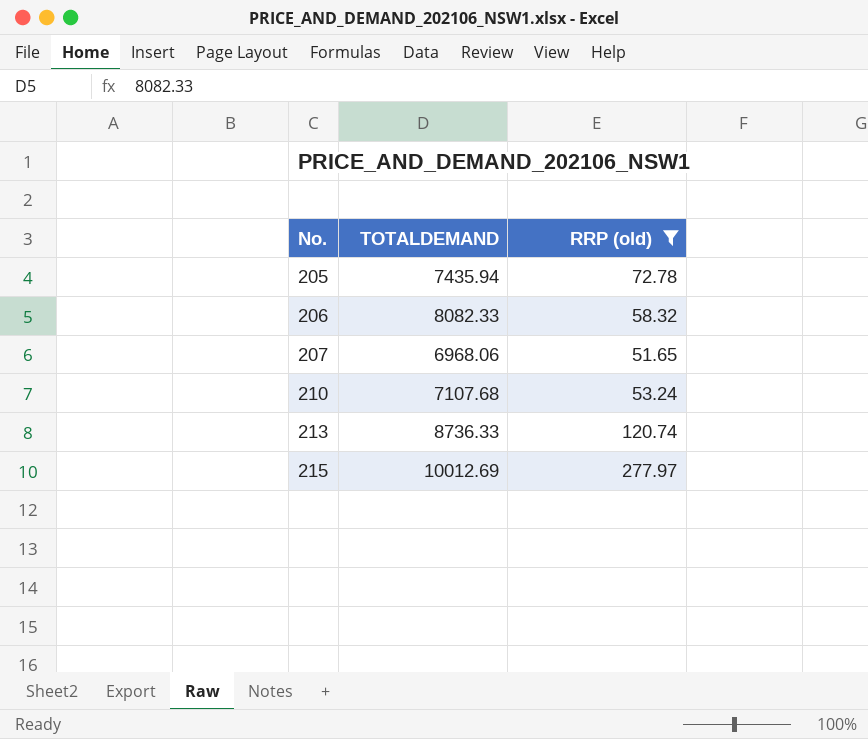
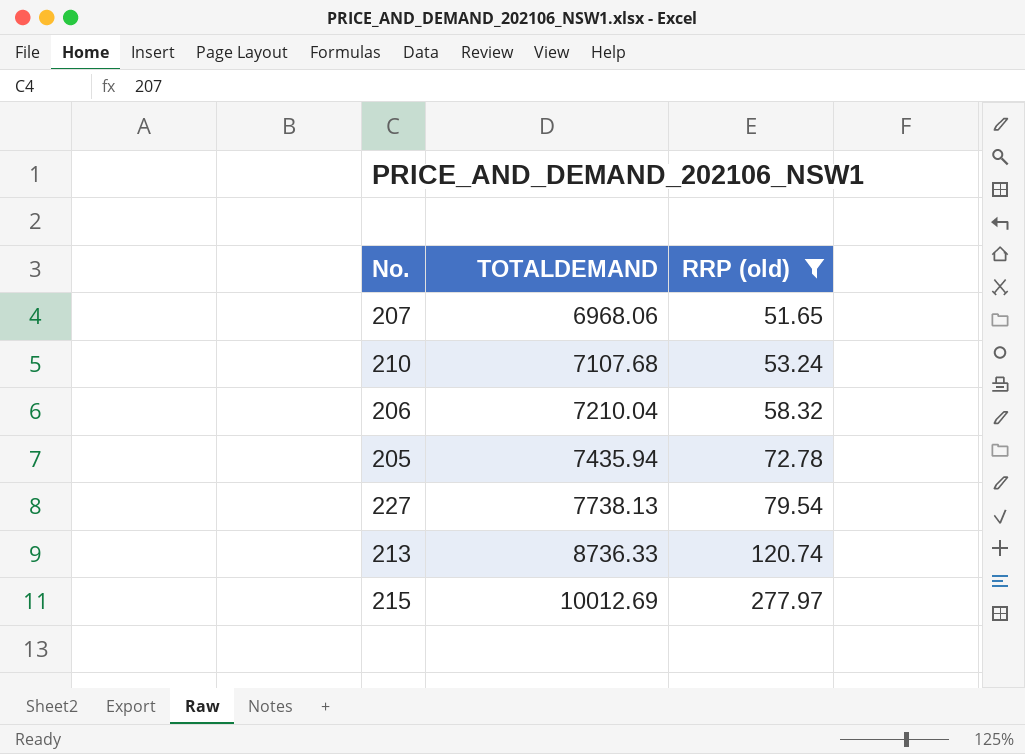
row order: No. ascending -> TOTALDEMAND ascending
206 | TOTALDEMAND: 8082.33 -> 7210.04
row 227: none -> 7738.13 | 79.54

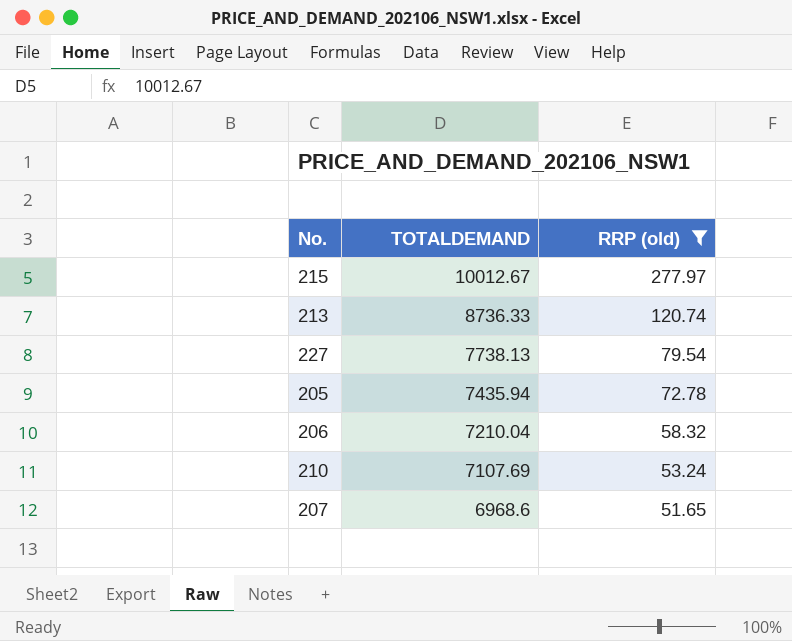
row order: TOTALDEMAND ascending -> TOTALDEMAND descending
215 | TOTALDEMAND: 10012.69 -> 10012.67
210 | TOTALDEMAND: 7107.68 -> 7107.69
207 | TOTALDEMAND: 6968.06 -> 6968.6

